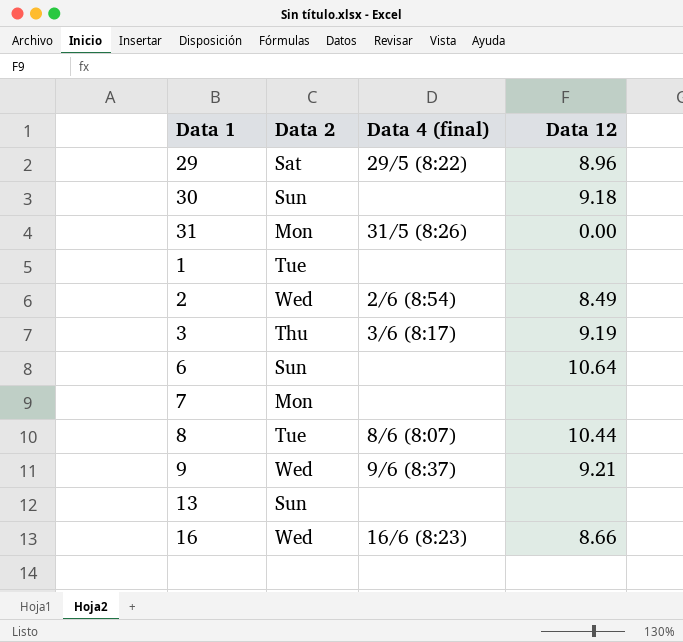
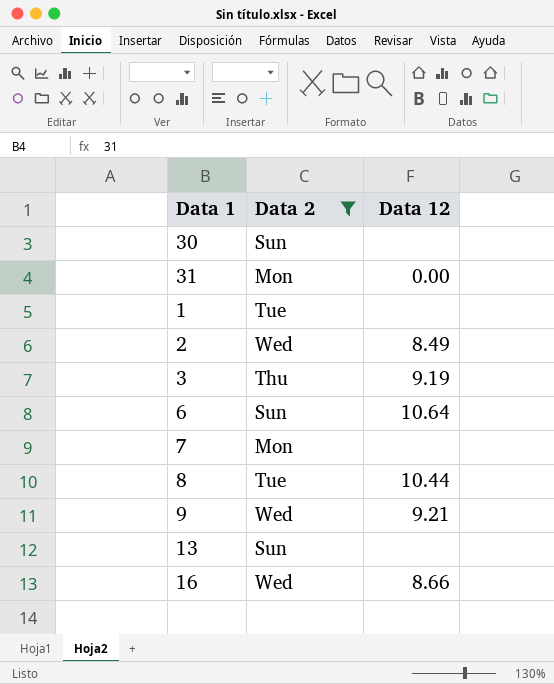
filter: none -> Data 2 != Sat
column Data 4 (final) | position: 3 -> none
30 | Data 12: 9.18 -> none

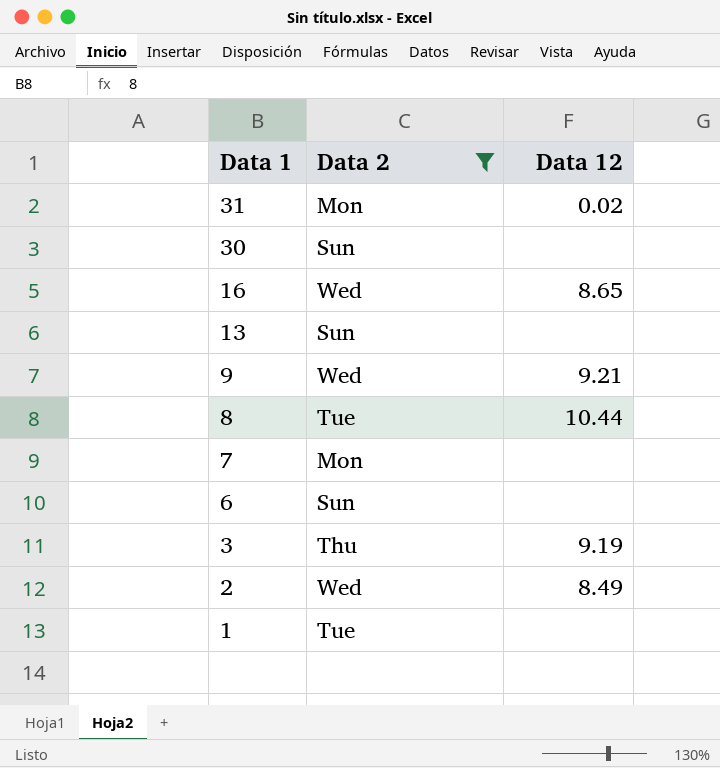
row order: none -> Data 1 descending
31 | Data 12: 0.00 -> 0.02
16 | Data 12: 8.66 -> 8.65
6 | Data 12: 10.64 -> none

